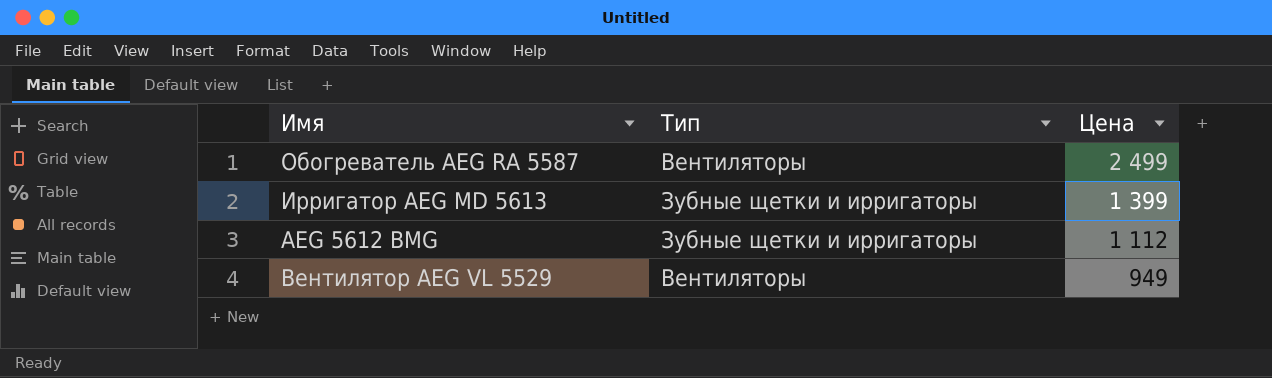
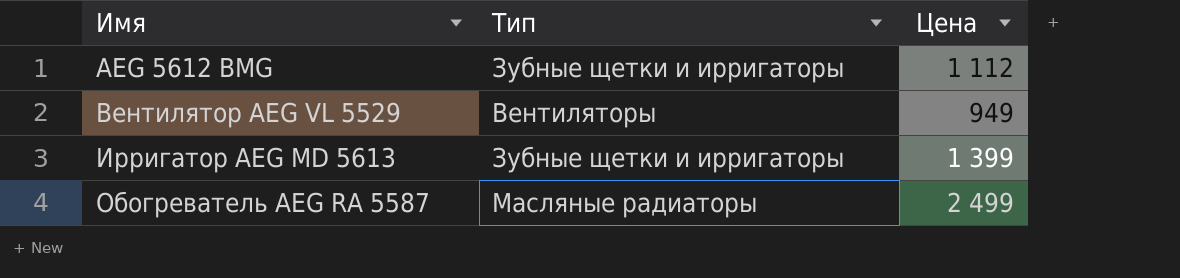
row order: Цена descending -> Имя ascending
Обогреватель AEG RA 5587 | Тип: Вентиляторы -> Масляные радиаторы

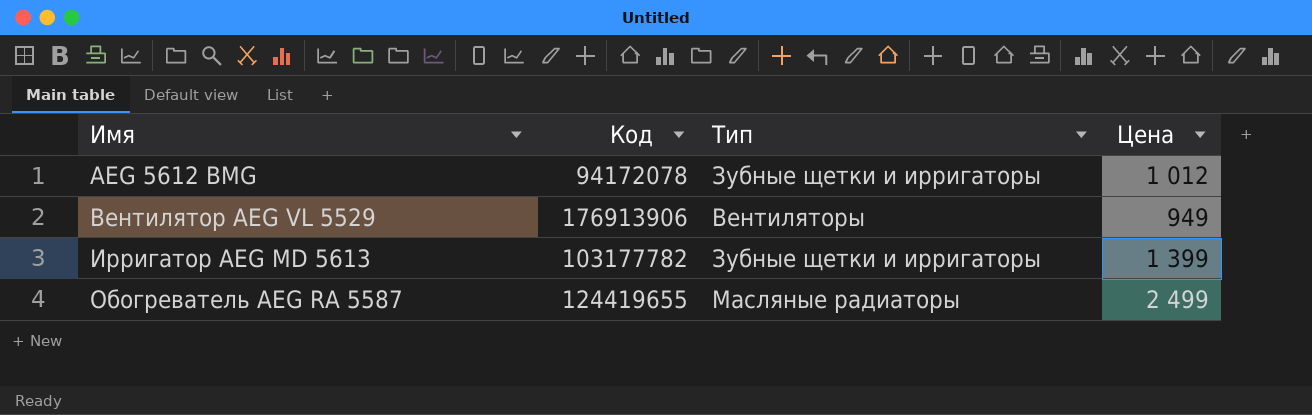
column Код | position: none -> 2
AEG 5612 BMG | Цена: 1 112 -> 1 012

